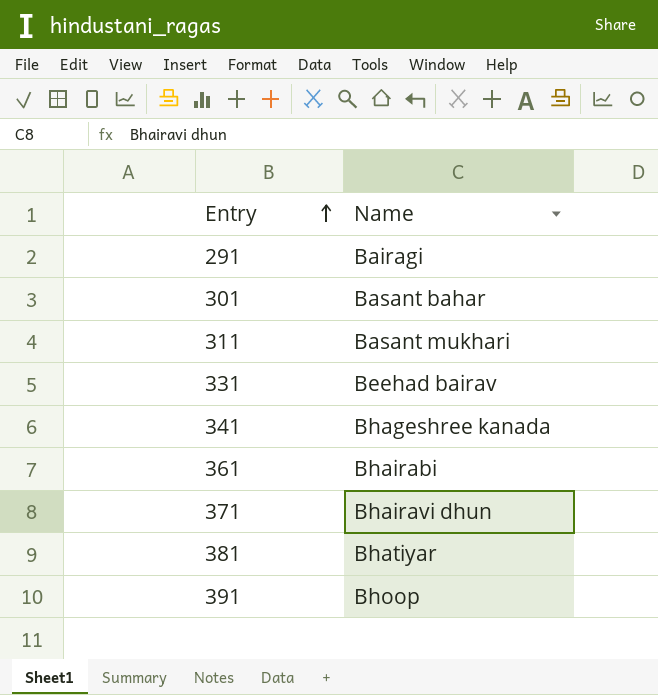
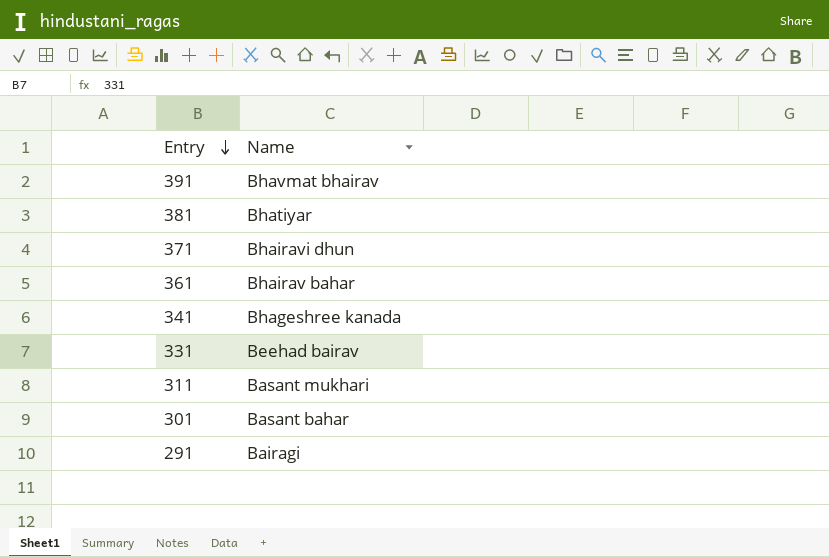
row order: Entry ascending -> Entry descending
391 | Name: Bhoop -> Bhavmat bhairav
361 | Name: Bhairabi -> Bhairav bahar

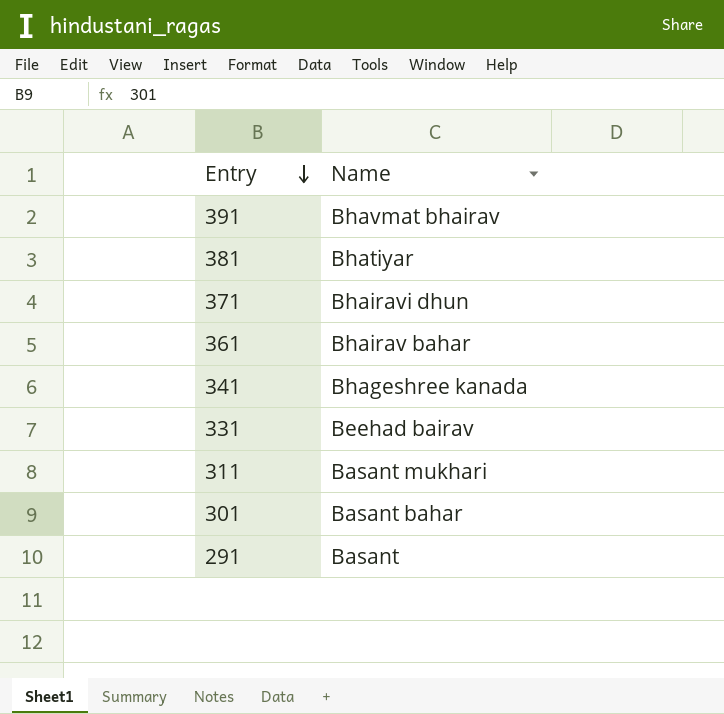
291 | Name: Bairagi -> Basant

